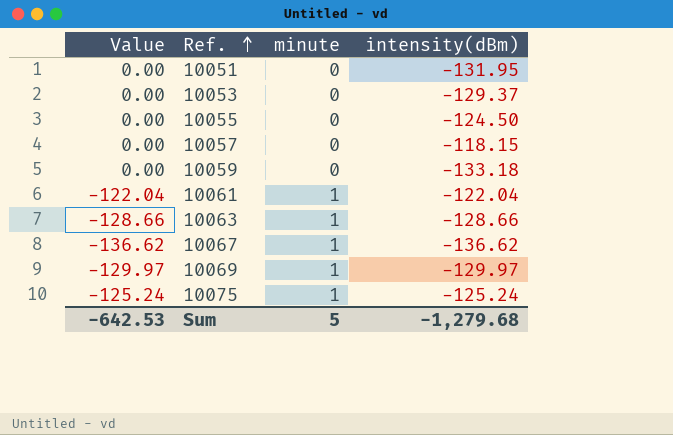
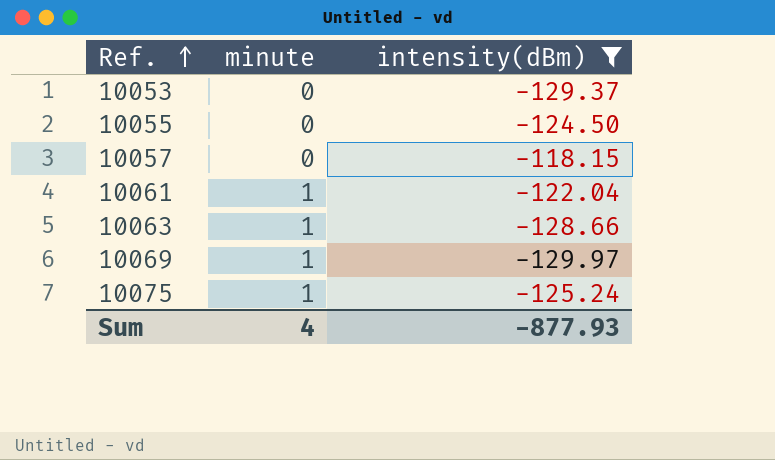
filter: none -> intensity(dBm) >= -129.97
column Value | formula: [minute] * [intensity(dBm)] -> none
Sum | minute: 5 -> 4
Sum | intensity(dBm): -1,279.68 -> -877.93

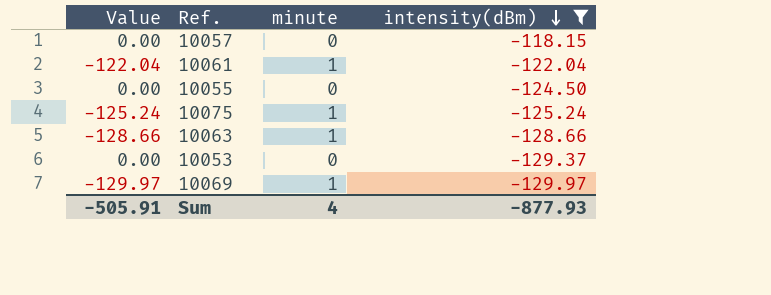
row order: Ref. ascending -> intensity(dBm) descending
column Value | formula: none -> [minute] * [intensity(dBm)]

